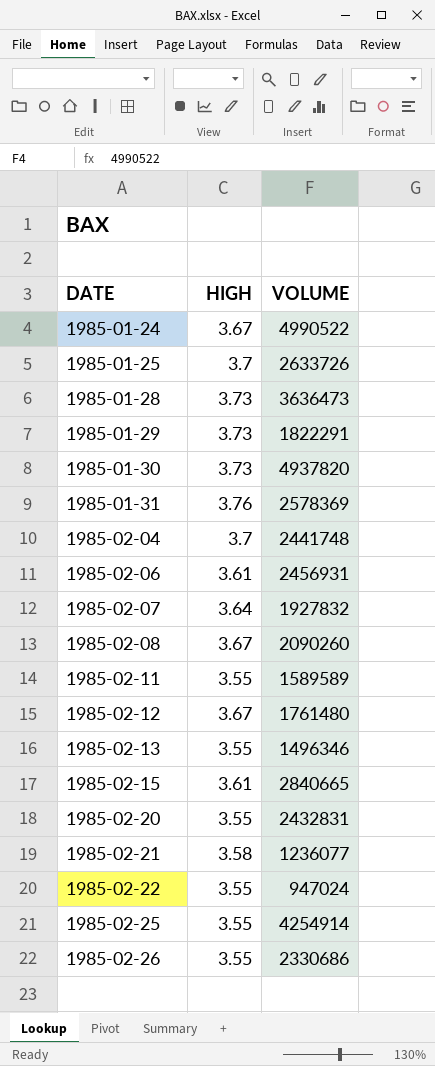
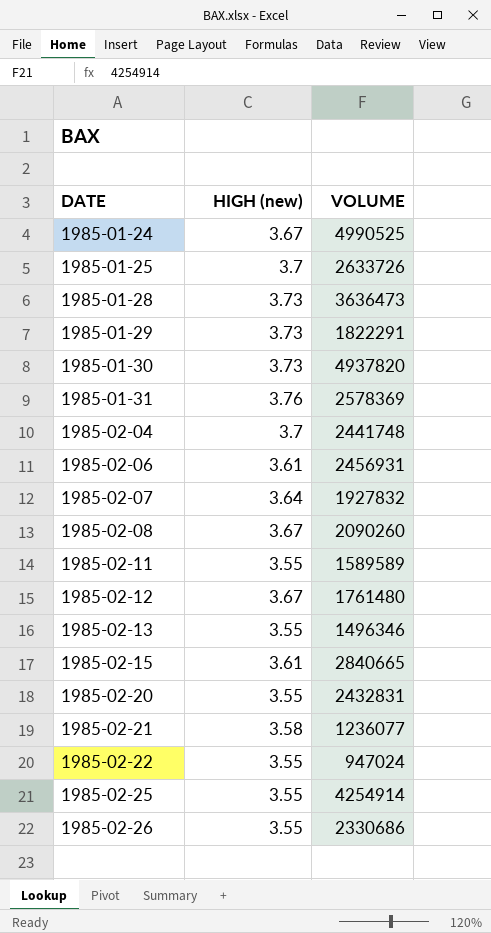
column name: HIGH -> HIGH (new)
1985-01-24 | VOLUME: 4990522 -> 4990525

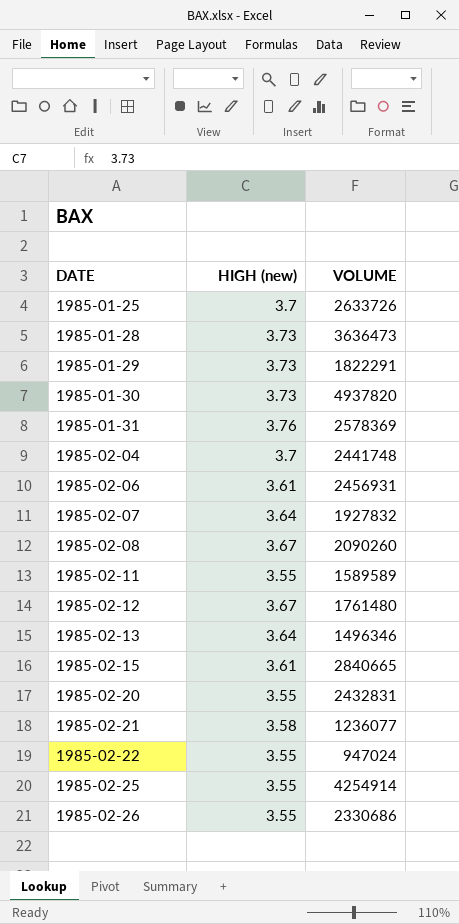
row 1985-01-24: 3.67 | 4990525 -> none
1985-02-13 | HIGH (new): 3.55 -> 3.64

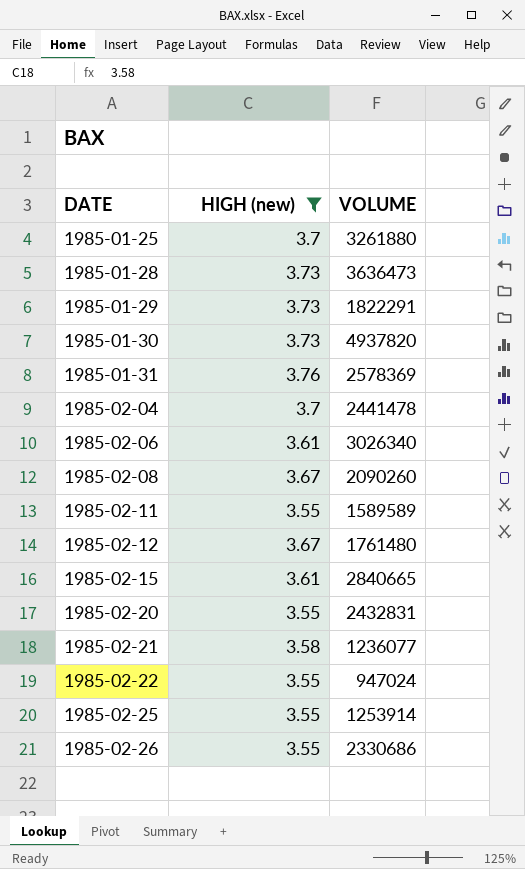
filter: none -> HIGH (new) != 3.64
1985-01-25 | VOLUME: 2633726 -> 3261880
1985-02-04 | VOLUME: 2441748 -> 2441478
1985-02-06 | VOLUME: 2456931 -> 3026340
1985-02-25 | VOLUME: 4254914 -> 1253914

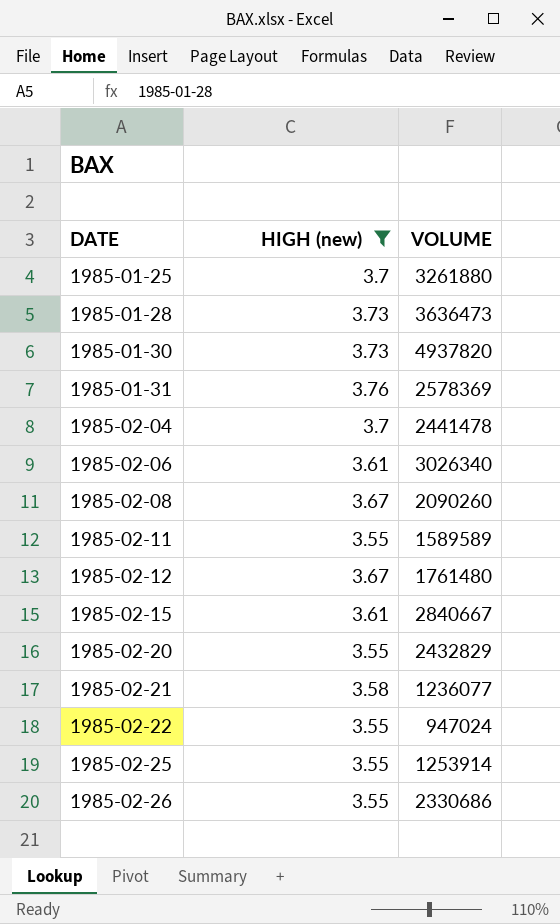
row 1985-01-29: 3.73 | 1822291 -> none
1985-02-15 | VOLUME: 2840665 -> 2840667
1985-02-20 | VOLUME: 2432831 -> 2432829

